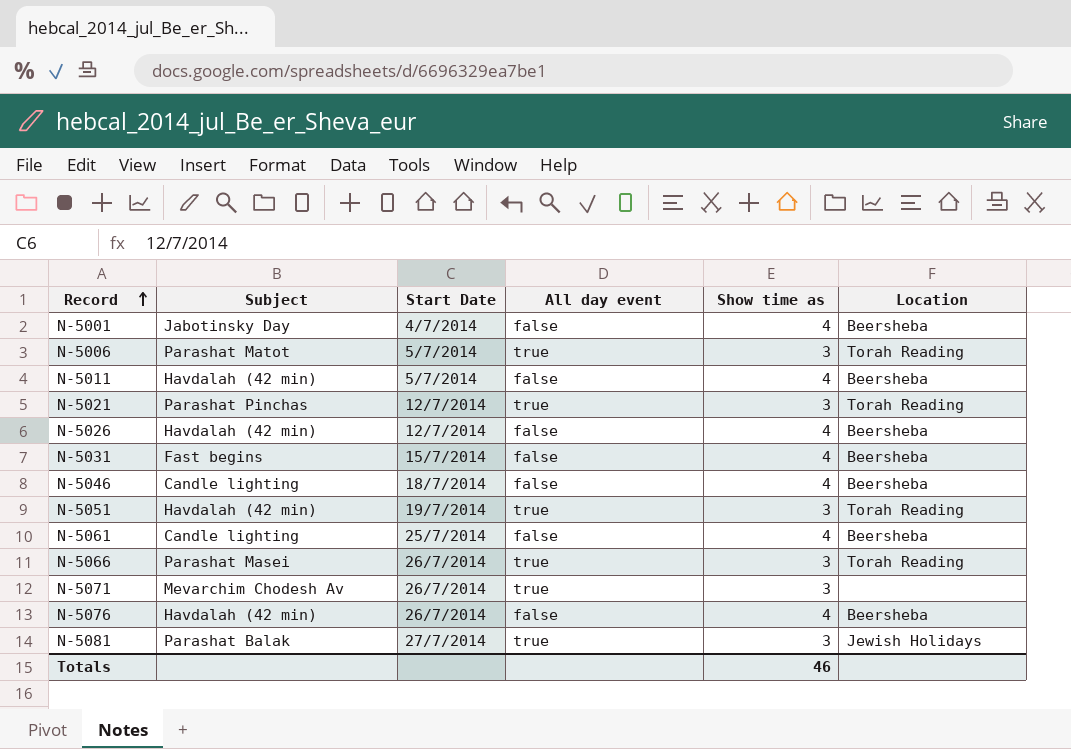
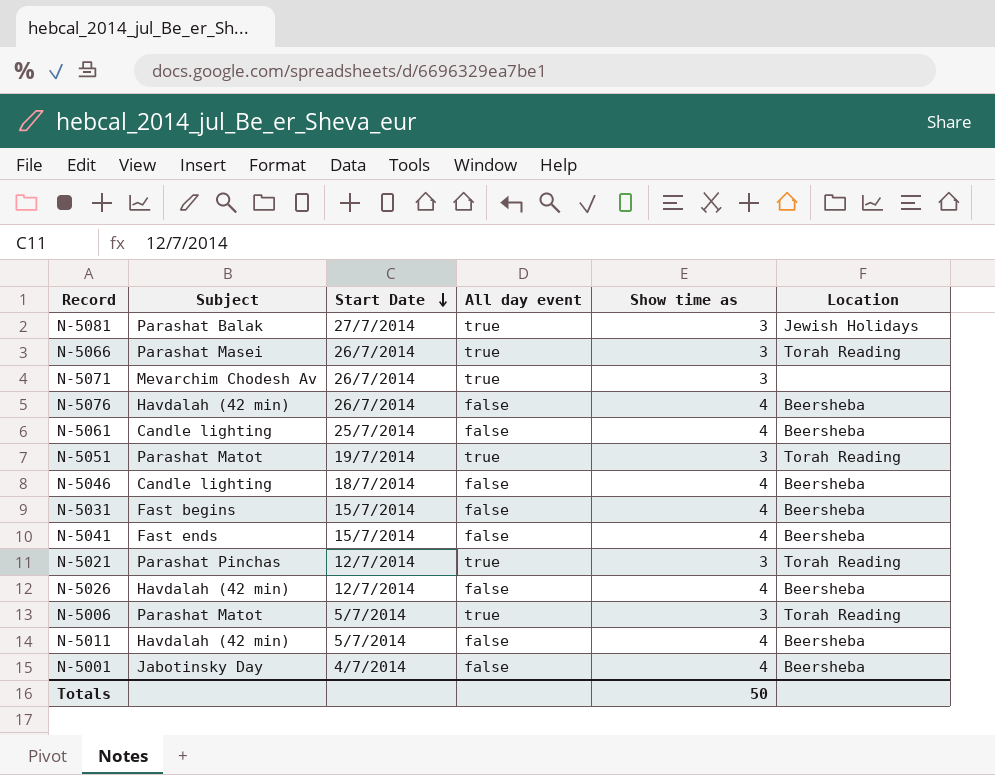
row order: Record ascending -> Start Date descending
N-5051 | Subject: Havdalah (42 min) -> Parashat Matot
row N-5041: none -> Fast ends | 15/7/2014 | false | 4 | Beersheba
Totals | Show time as: 46 -> 50

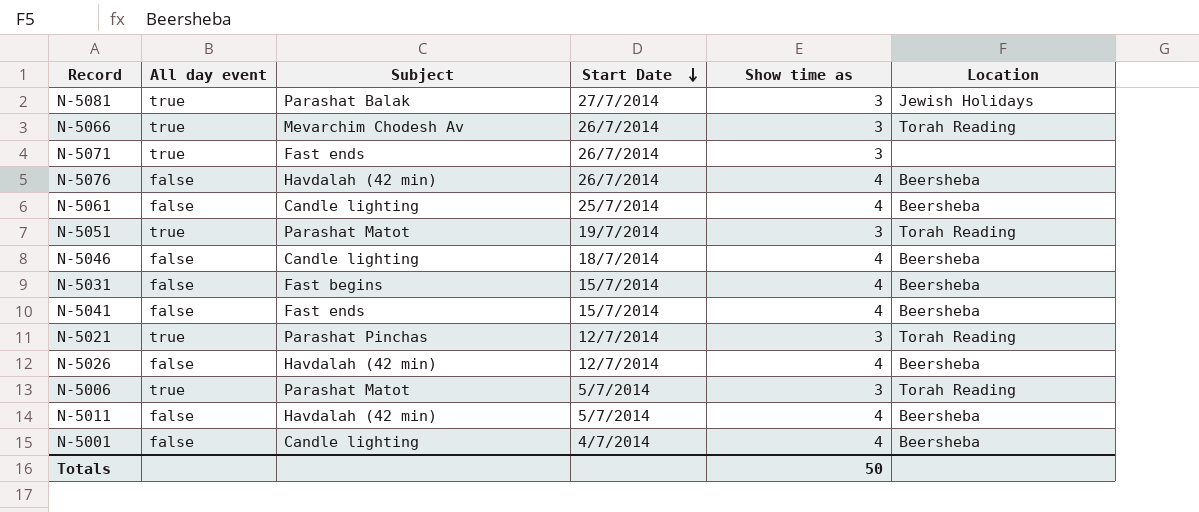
column All day event | position: 4 -> 2
N-5066 | Subject: Parashat Masei -> Mevarchim Chodesh Av
N-5071 | Subject: Mevarchim Chodesh Av -> Fast ends
N-5001 | Subject: Jabotinsky Day -> Candle lighting

